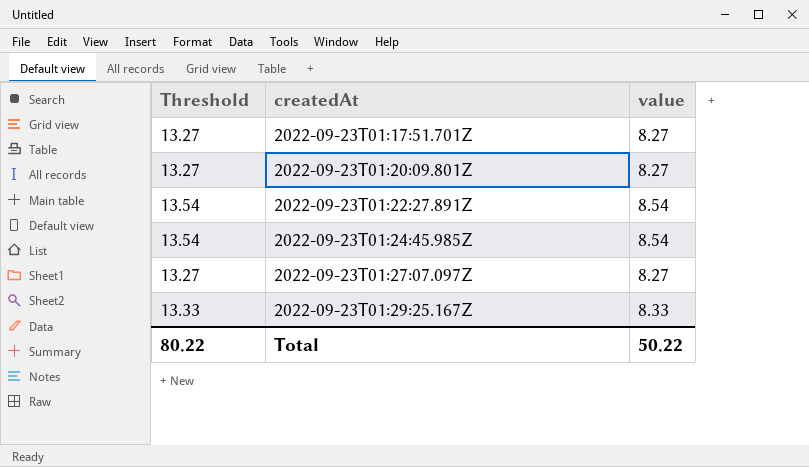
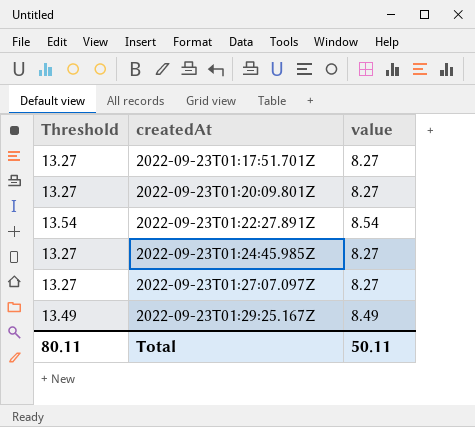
2022-09-23T01:24:45.985Z | Threshold: 13.54 -> 13.27
2022-09-23T01:24:45.985Z | value: 8.54 -> 8.27
2022-09-23T01:29:25.167Z | Threshold: 13.33 -> 13.49
2022-09-23T01:29:25.167Z | value: 8.33 -> 8.49
Total | Threshold: 80.22 -> 80.11
Total | value: 50.22 -> 50.11

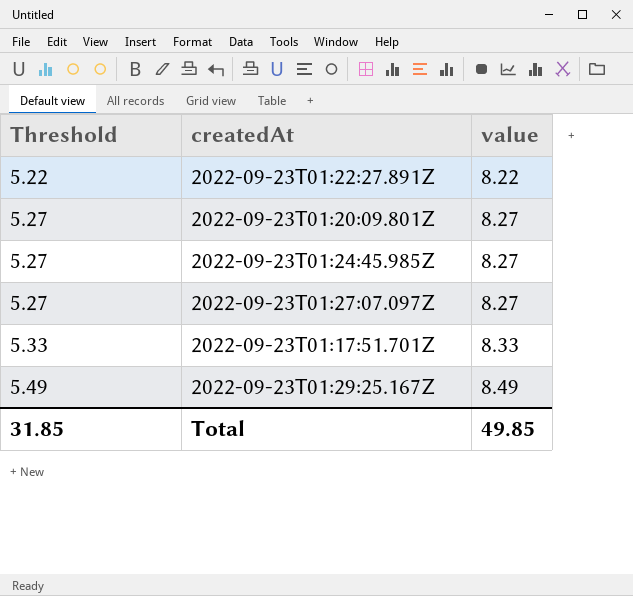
row order: createdAt ascending -> Threshold ascending
column Threshold | formula: [value] + 5 -> [value] - 3
2022-09-23T01:22:27.891Z | value: 8.54 -> 8.22
2022-09-23T01:17:51.701Z | value: 8.27 -> 8.33
Total | Threshold: 80.11 -> 31.85
Total | value: 50.11 -> 49.85

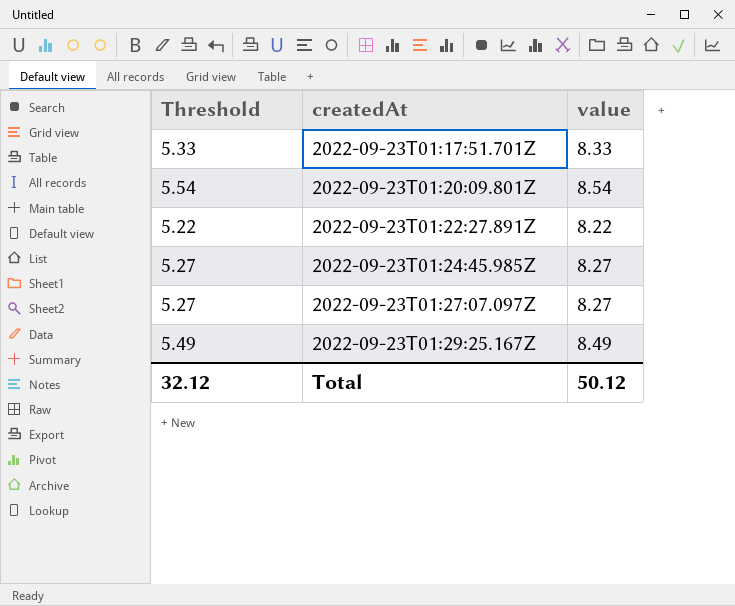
row order: Threshold ascending -> createdAt ascending
2022-09-23T01:20:09.801Z | Threshold: 5.27 -> 5.54
2022-09-23T01:20:09.801Z | value: 8.27 -> 8.54
Total | Threshold: 31.85 -> 32.12
Total | value: 49.85 -> 50.12

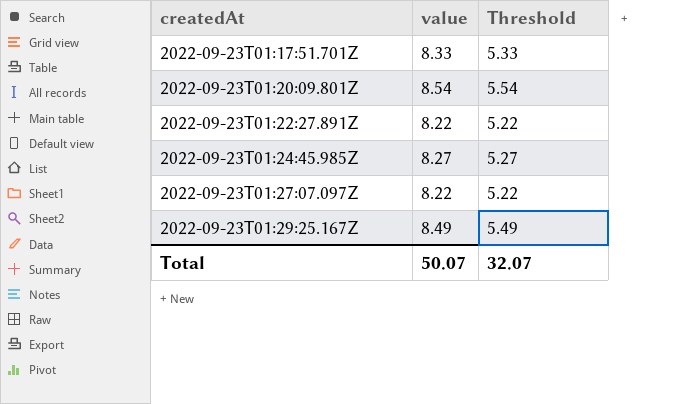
column Threshold | position: 1 -> 3
2022-09-23T01:27:07.097Z | value: 8.27 -> 8.22
2022-09-23T01:27:07.097Z | Threshold: 5.27 -> 5.22
Total | value: 50.12 -> 50.07
Total | Threshold: 32.12 -> 32.07

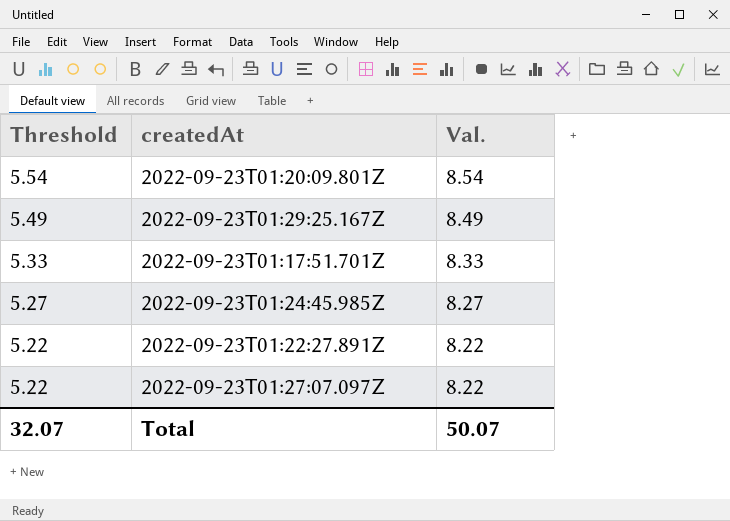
row order: createdAt ascending -> Threshold descending
column Threshold | position: 3 -> 1
column name: value -> Val.

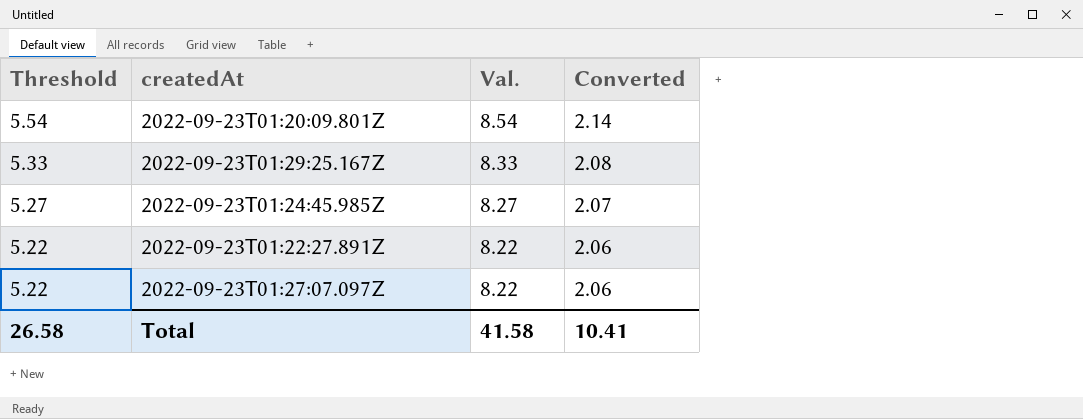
column Converted | formula: none -> [Val.] * 0.25
row 2022-09-23T01:17:51.701Z: 5.33 | 8.33 -> none
2022-09-23T01:29:25.167Z | Threshold: 5.49 -> 5.33
2022-09-23T01:29:25.167Z | Val.: 8.49 -> 8.33
Total | Threshold: 32.07 -> 26.58
Total | Val.: 50.07 -> 41.58

